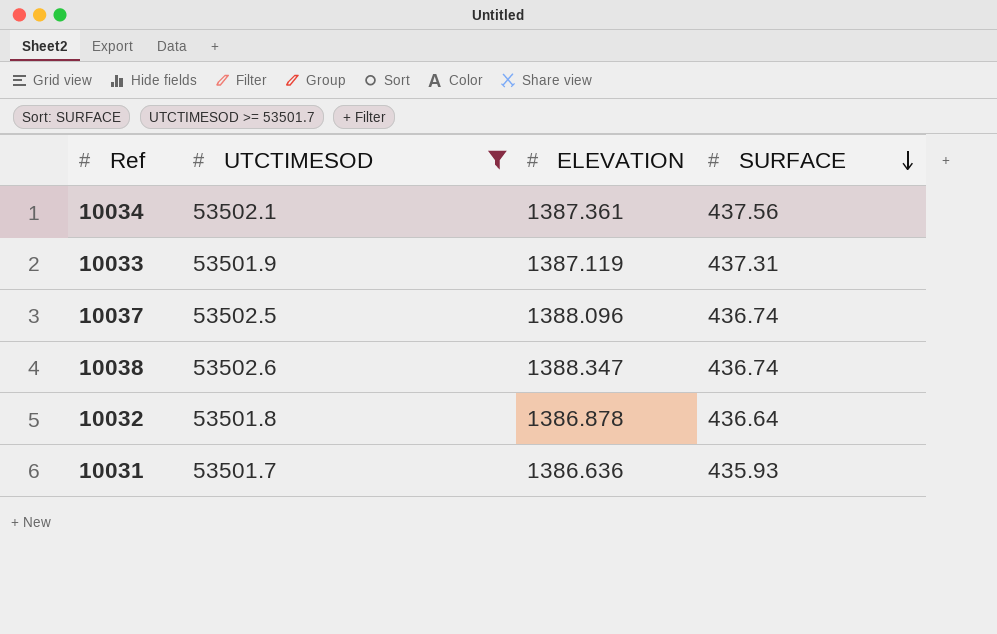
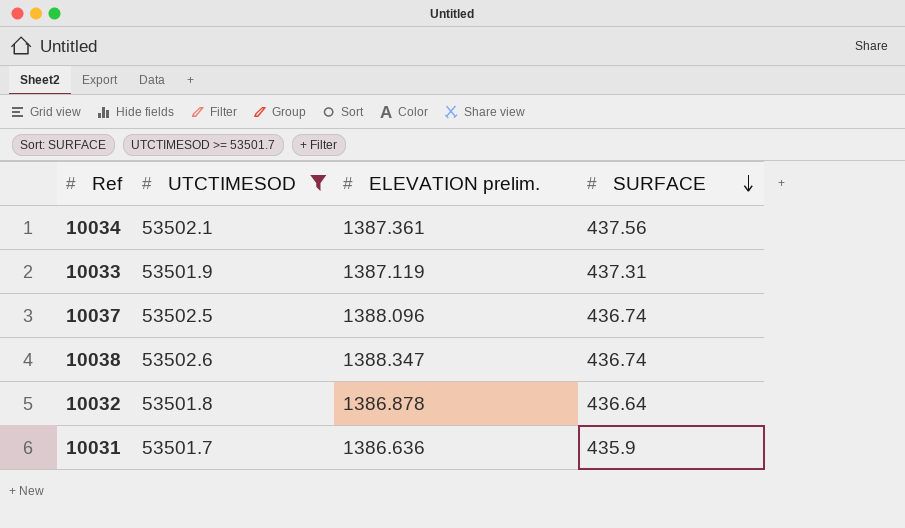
column name: ELEVATION -> ELEVATION prelim.
10031 | SURFACE: 435.93 -> 435.9

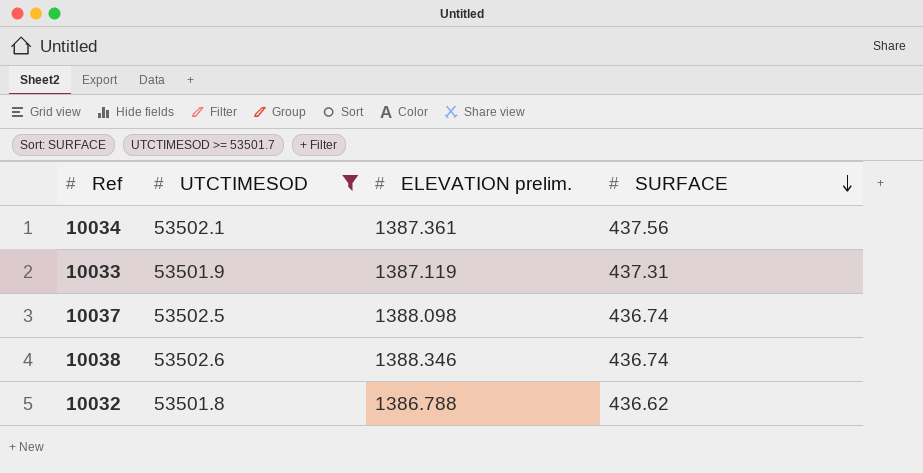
row 10031: 53501.7 | 1386.636 | 435.9 -> none
10037 | ELEVATION prelim.: 1388.096 -> 1388.098
10038 | ELEVATION prelim.: 1388.347 -> 1388.346
10032 | ELEVATION prelim.: 1386.878 -> 1386.788
10032 | SURFACE: 436.64 -> 436.62

